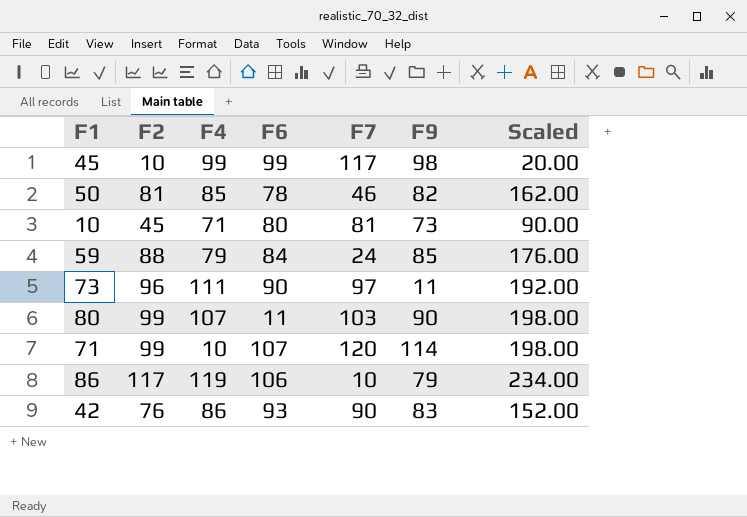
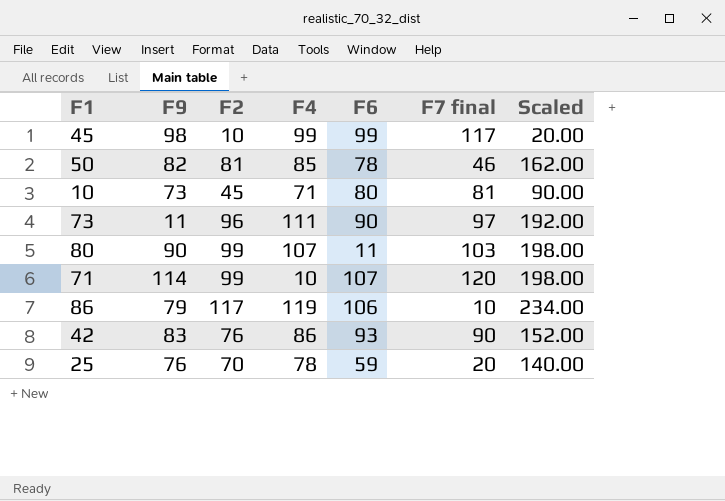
column F9 | position: 6 -> 2
column name: F7 -> F7 final
row 59: 88 | 79 | 84 | 24 | 85 | 176.00 -> none
row 25: none -> 76 | 70 | 78 | 59 | 20 | 140.00

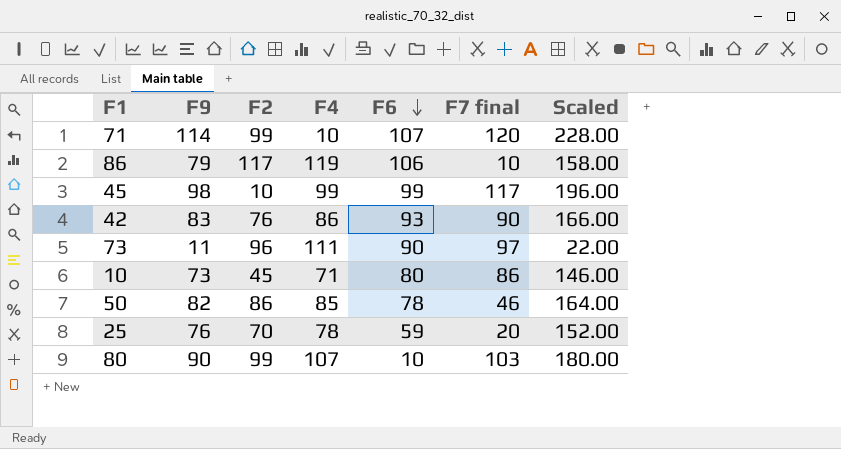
row order: none -> F6 descending
column Scaled | formula: [F2] * 2 -> [F9] * 2
10 | F7 final: 81 -> 86
50 | F2: 81 -> 86
80 | F6: 11 -> 10

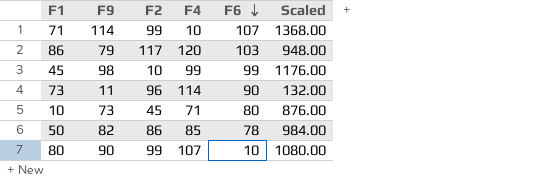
column F7 final | position: 6 -> none
column Scaled | formula: [F9] * 2 -> [F9] * 12
row 42: 83 | 76 | 86 | 93 | 90 | 166.00 -> none
row 25: 76 | 70 | 78 | 59 | 20 | 152.00 -> none
86 | F4: 119 -> 120
86 | F6: 106 -> 103
73 | F4: 111 -> 114

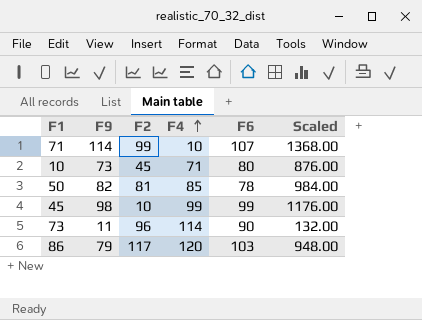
row order: F6 descending -> F4 ascending
row 80: 90 | 99 | 107 | 10 | 1080.00 -> none
50 | F2: 86 -> 81

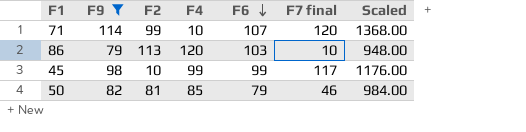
filter: none -> F9 >= 79
row order: F4 ascending -> F6 descending
column F7 final | position: none -> 6
86 | F2: 117 -> 113
50 | F6: 78 -> 79

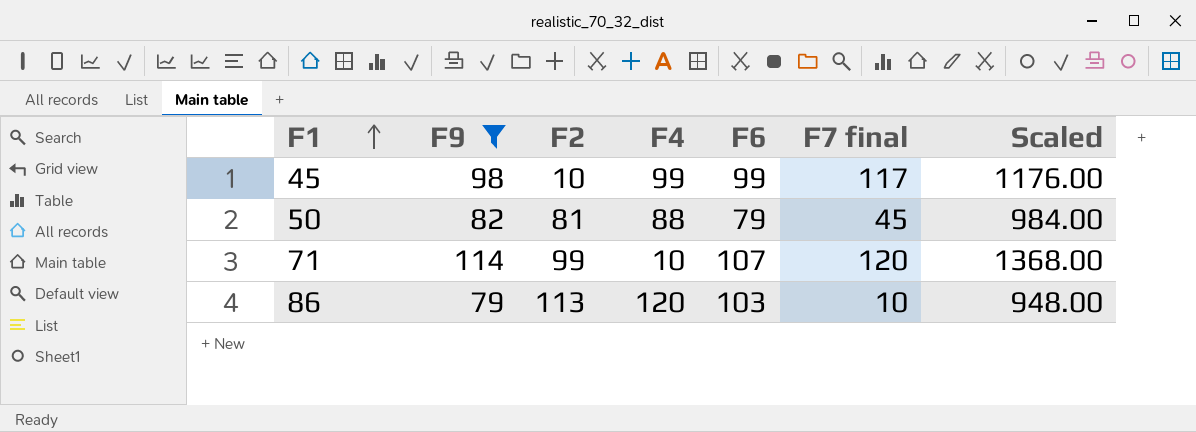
row order: F6 descending -> F1 ascending
50 | F4: 85 -> 88
50 | F7 final: 46 -> 45

